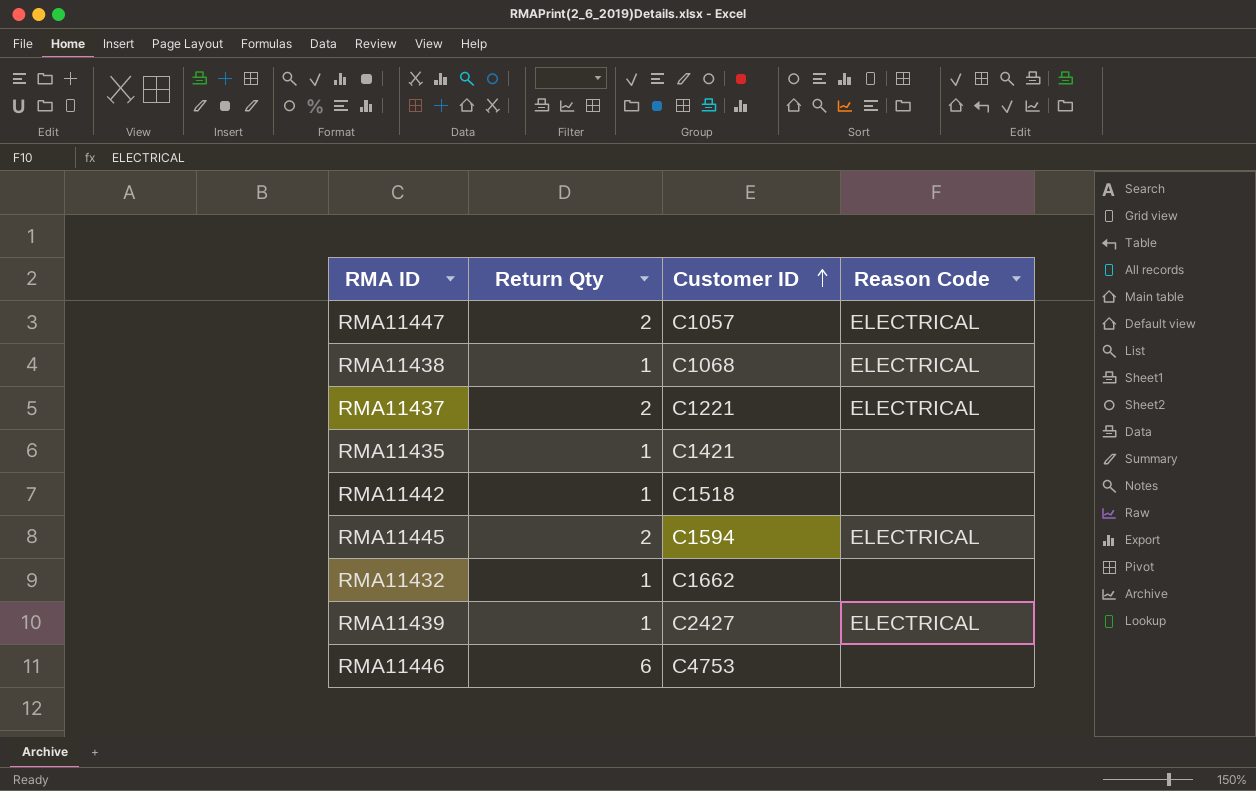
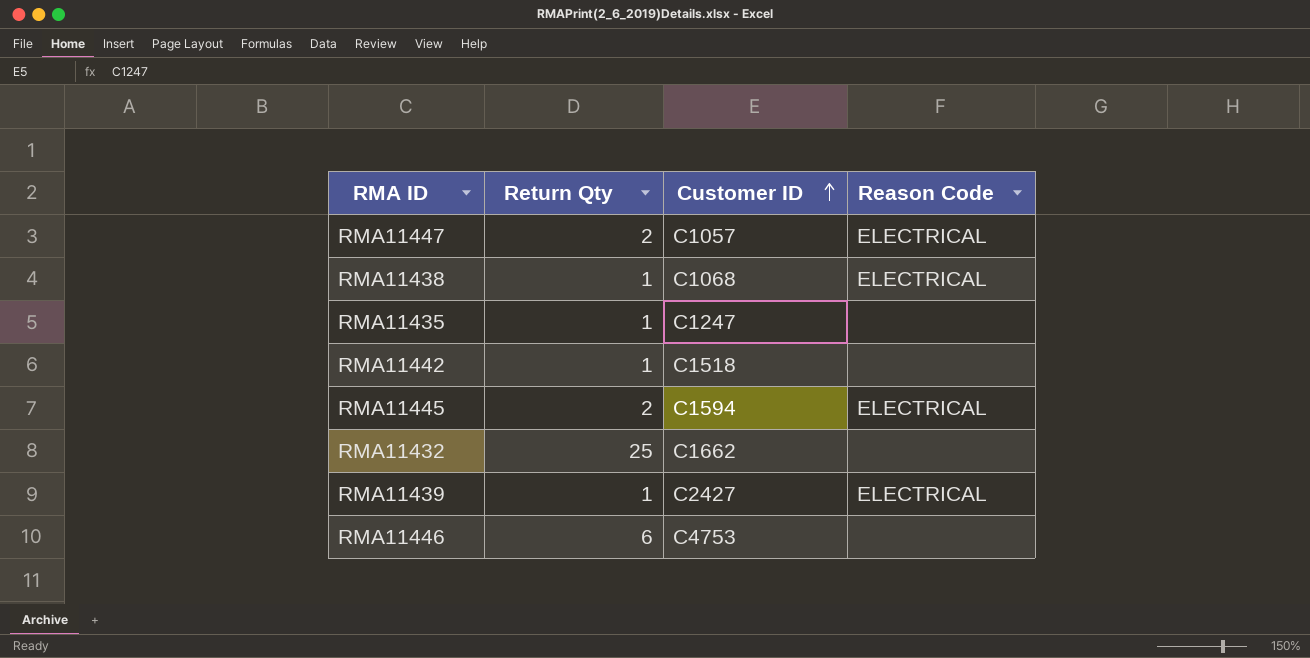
row RMA11437: 2 | C1221 | ELECTRICAL -> none
RMA11435 | Customer ID: C1421 -> C1247
RMA11432 | Return Qty: 1 -> 25

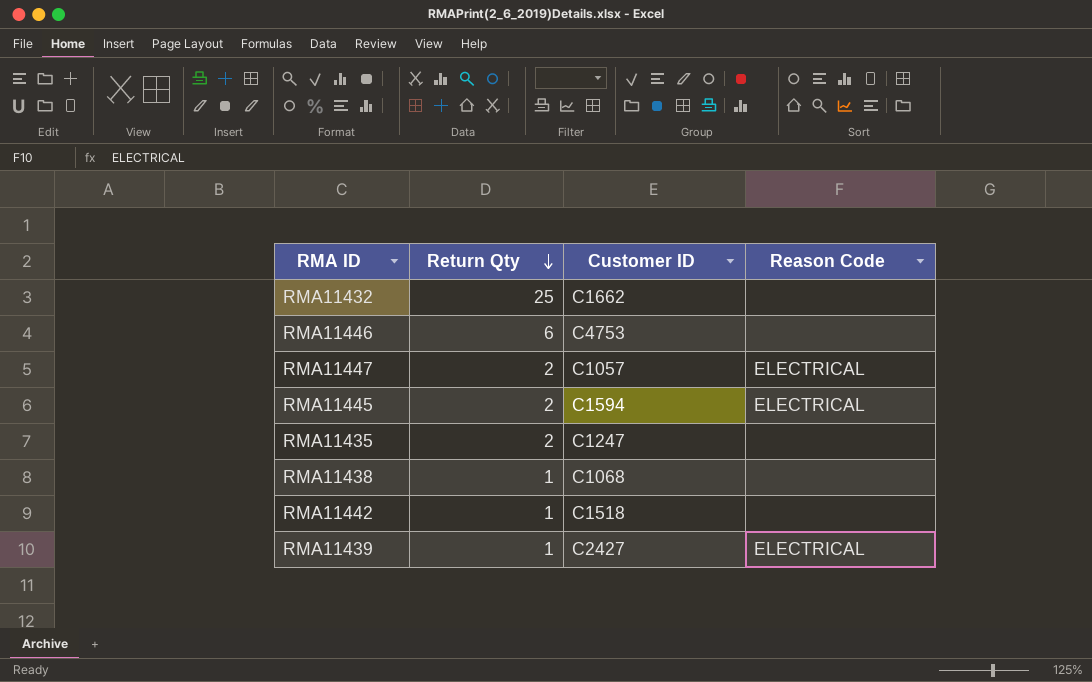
row order: Customer ID ascending -> Return Qty descending
RMA11435 | Return Qty: 1 -> 2
RMA11438 | Reason Code: ELECTRICAL -> none

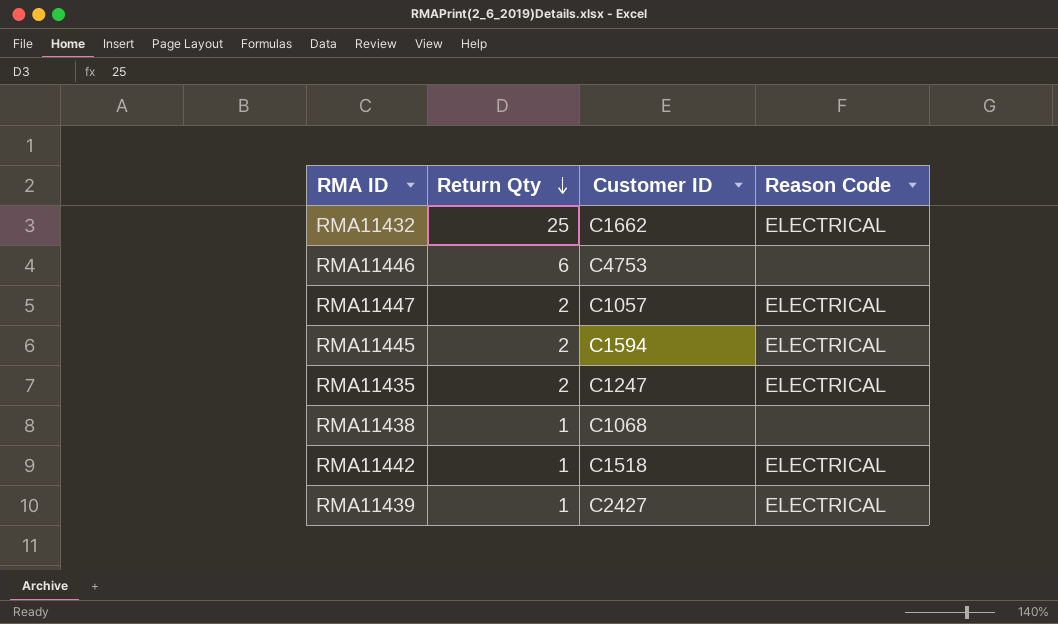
RMA11432 | Reason Code: none -> ELECTRICAL
RMA11435 | Reason Code: none -> ELECTRICAL
RMA11442 | Reason Code: none -> ELECTRICAL

